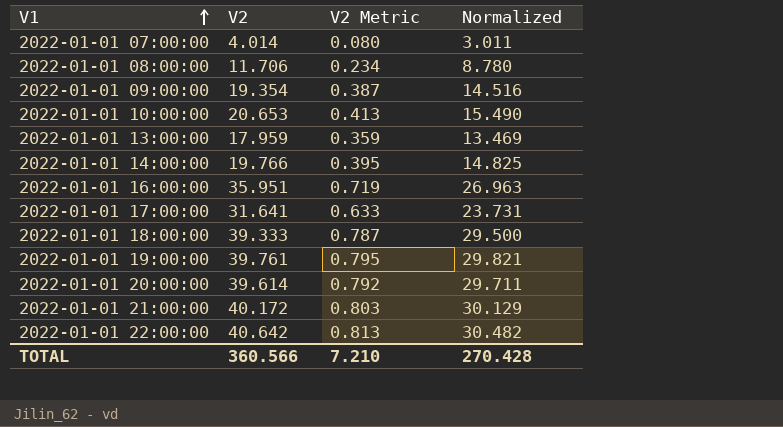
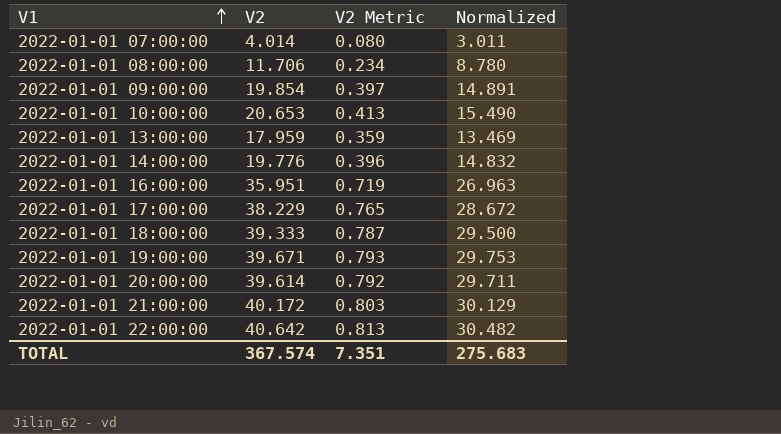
2022-01-01 09:00:00 | V2: 19.354 -> 19.854
2022-01-01 09:00:00 | V2 Metric: 0.387 -> 0.397
2022-01-01 09:00:00 | Normalized: 14.516 -> 14.891
2022-01-01 14:00:00 | V2: 19.766 -> 19.776
2022-01-01 14:00:00 | V2 Metric: 0.395 -> 0.396
2022-01-01 14:00:00 | Normalized: 14.825 -> 14.832
2022-01-01 17:00:00 | V2: 31.641 -> 38.229
2022-01-01 17:00:00 | V2 Metric: 0.633 -> 0.765
2022-01-01 17:00:00 | Normalized: 23.731 -> 28.672
2022-01-01 19:00:00 | V2: 39.761 -> 39.671
2022-01-01 19:00:00 | V2 Metric: 0.795 -> 0.793
2022-01-01 19:00:00 | Normalized: 29.821 -> 29.753
TOTAL | V2: 360.566 -> 367.574
TOTAL | V2 Metric: 7.210 -> 7.351
TOTAL | Normalized: 270.428 -> 275.683

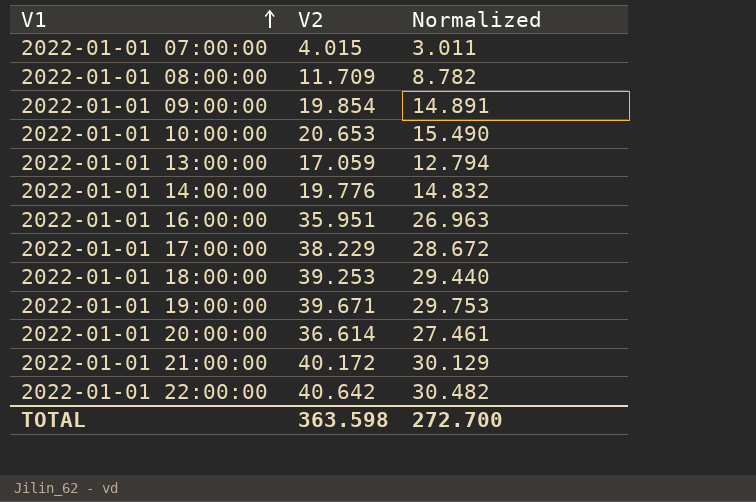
column V2 Metric | formula: [V2] * 0.02 -> none
2022-01-01 07:00:00 | V2: 4.014 -> 4.015
2022-01-01 08:00:00 | V2: 11.706 -> 11.709
2022-01-01 08:00:00 | Normalized: 8.780 -> 8.782
2022-01-01 13:00:00 | V2: 17.959 -> 17.059
2022-01-01 13:00:00 | Normalized: 13.469 -> 12.794
2022-01-01 18:00:00 | V2: 39.333 -> 39.253
2022-01-01 18:00:00 | Normalized: 29.500 -> 29.440
2022-01-01 20:00:00 | V2: 39.614 -> 36.614
2022-01-01 20:00:00 | Normalized: 29.711 -> 27.461
TOTAL | V2: 367.574 -> 363.598
TOTAL | Normalized: 275.683 -> 272.700

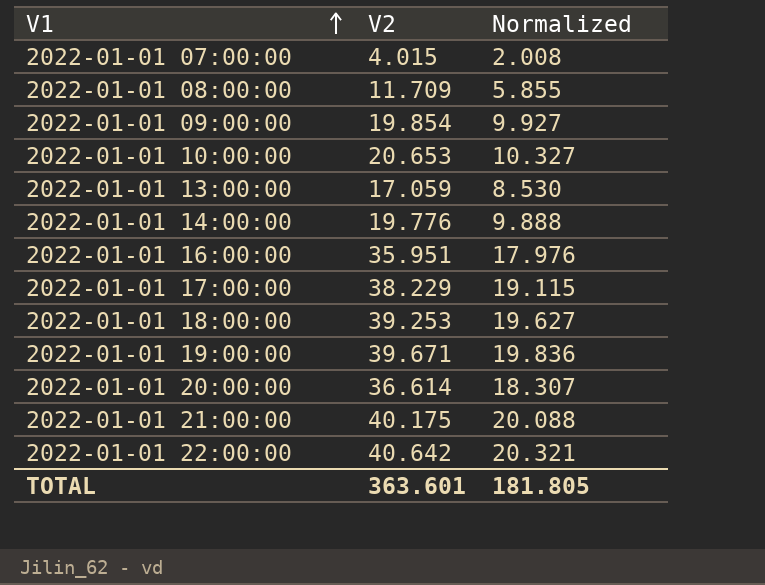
column Normalized | formula: [V2] * 0.75 -> [V2] * 0.5
2022-01-01 21:00:00 | V2: 40.172 -> 40.175
TOTAL | V2: 363.598 -> 363.601
TOTAL | Normalized: 272.700 -> 181.805

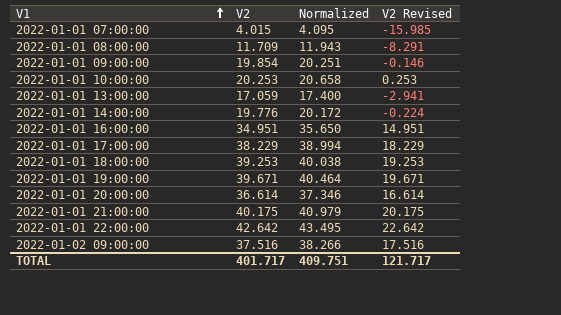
column Normalized | formula: [V2] * 0.5 -> [V2] * 1.02
column V2 Revised | formula: none -> [V2] - 20
2022-01-01 10:00:00 | V2: 20.653 -> 20.253
2022-01-01 16:00:00 | V2: 35.951 -> 34.951
2022-01-01 22:00:00 | V2: 40.642 -> 42.642
row 2022-01-02 09:00:00: none -> 37.516 | 38.266 | 17.516
TOTAL | V2: 363.601 -> 401.717
TOTAL | Normalized: 181.805 -> 409.751

